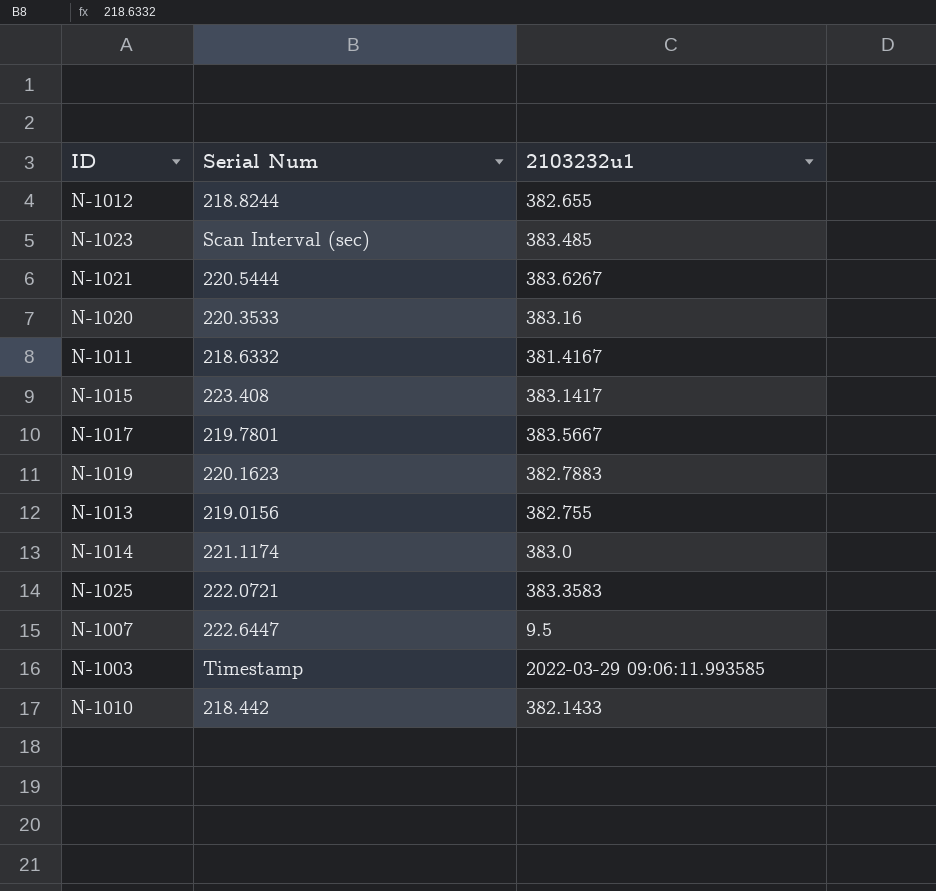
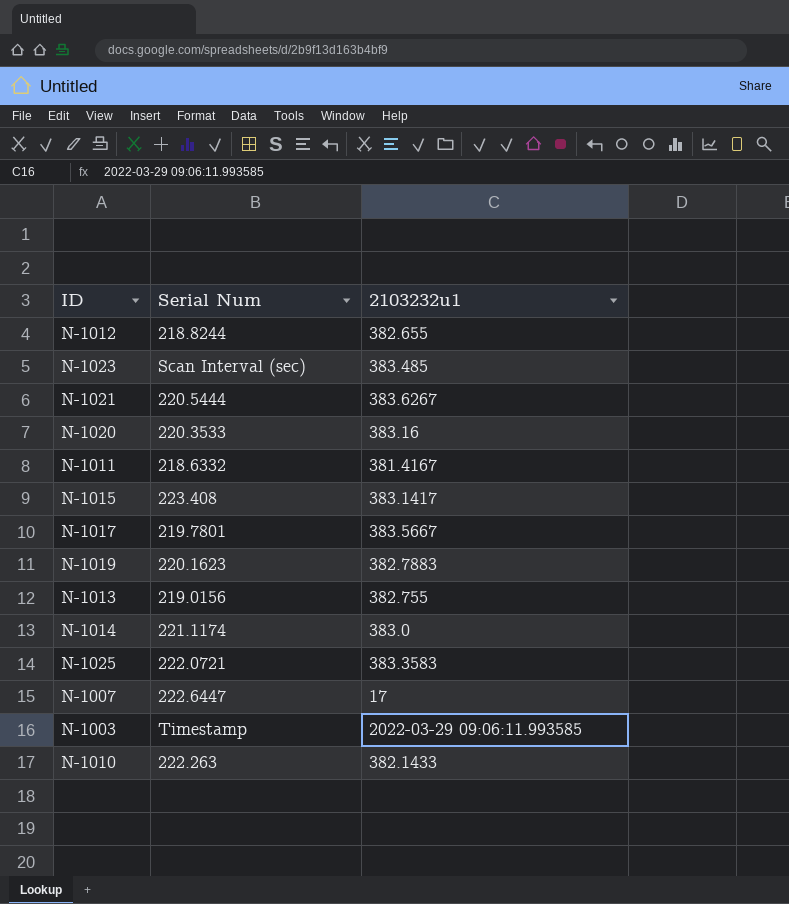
N-1007 | 2103232u1: 9.5 -> 17
N-1010 | Serial Num: 218.442 -> 222.263

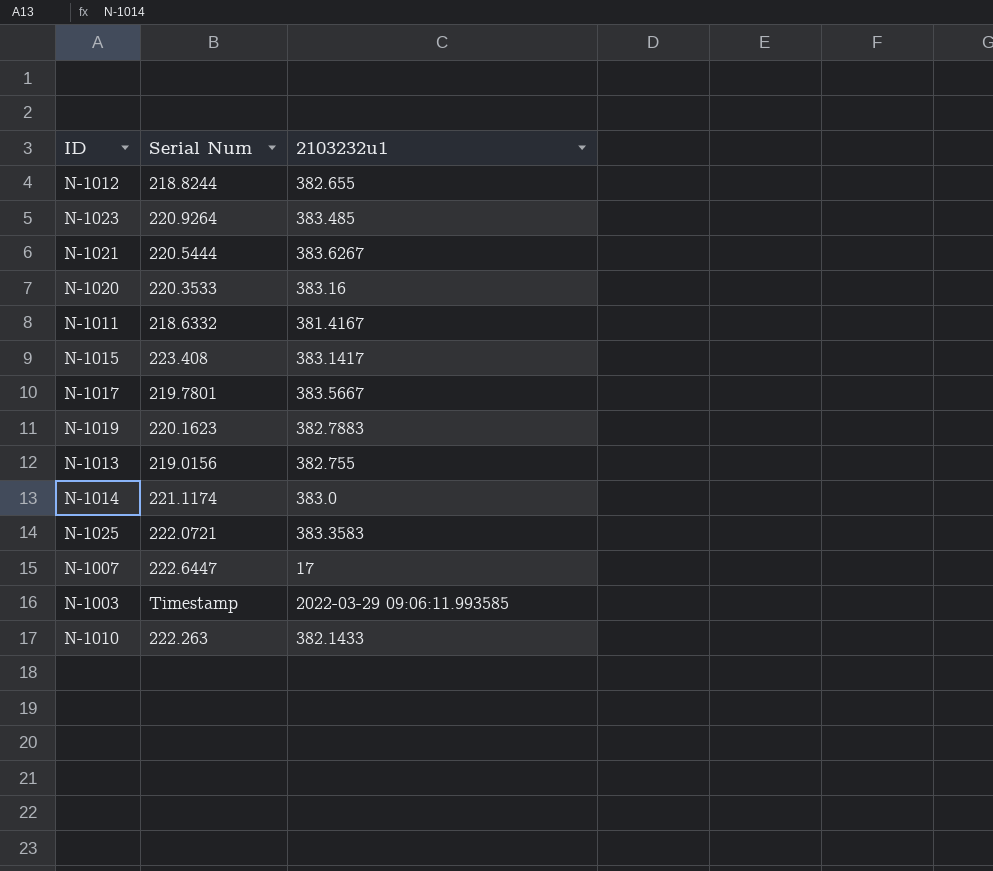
N-1023 | Serial Num: Scan Interval (sec) -> 220.9264

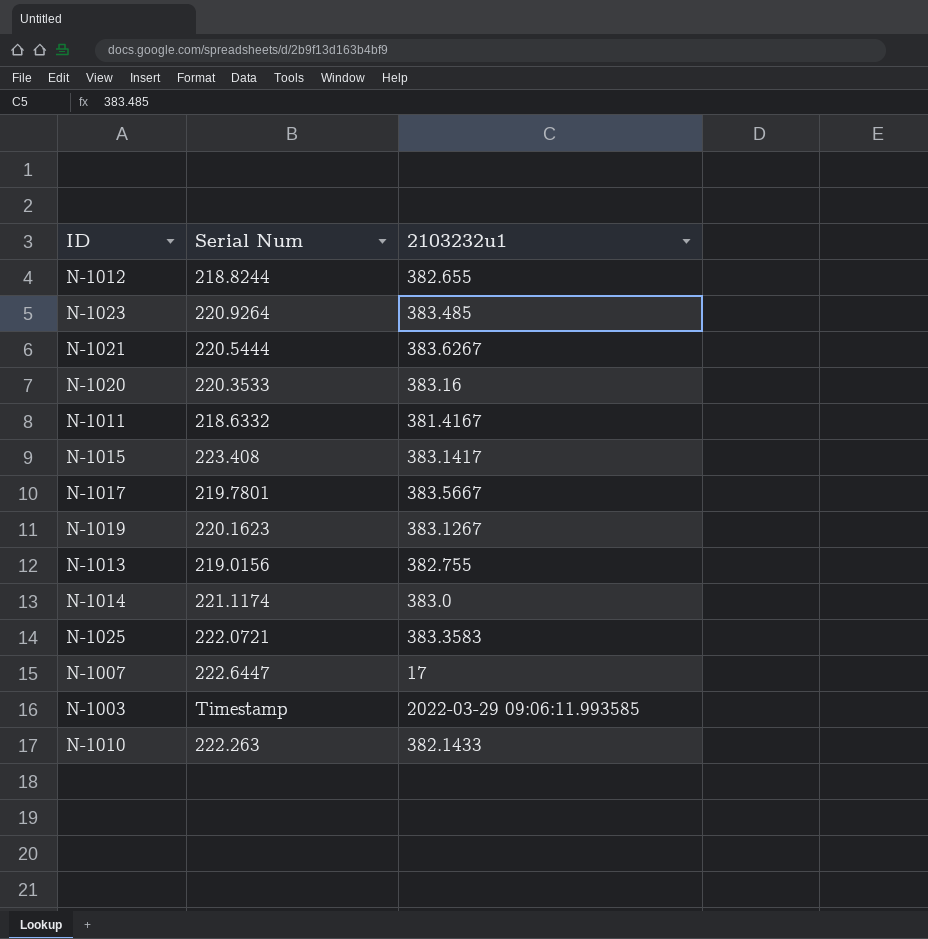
N-1019 | 2103232u1: 382.7883 -> 383.1267

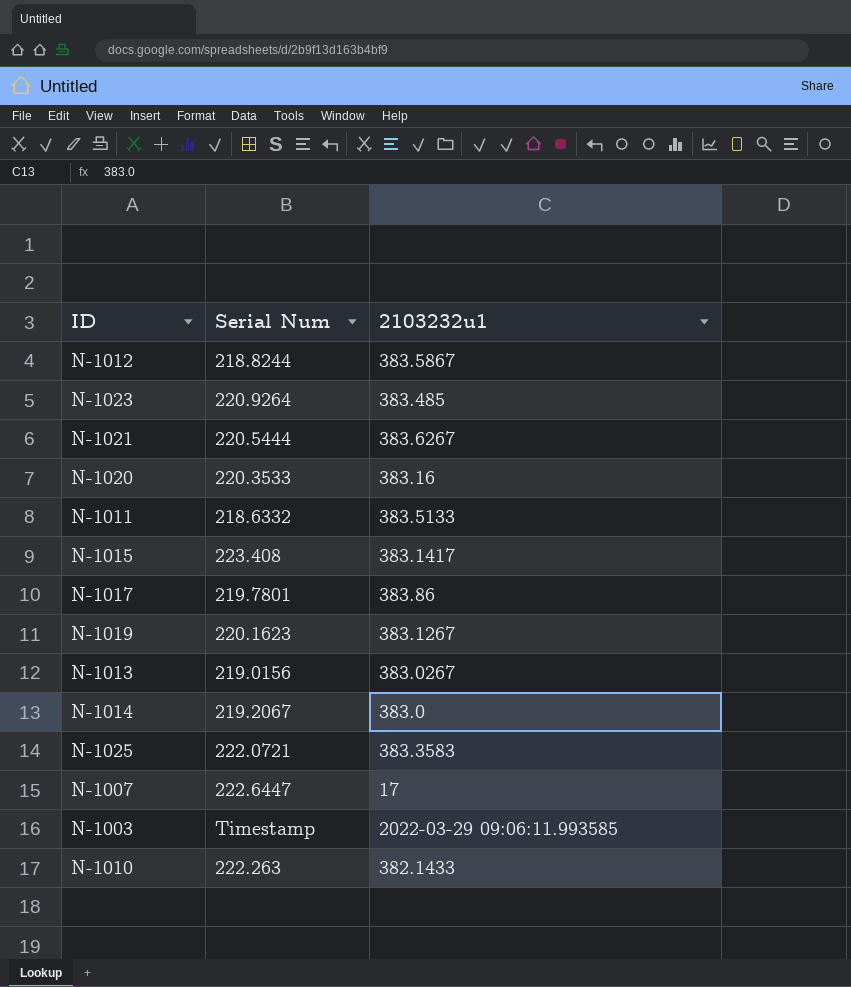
N-1012 | 2103232u1: 382.655 -> 383.5867
N-1011 | 2103232u1: 381.4167 -> 383.5133
N-1017 | 2103232u1: 383.5667 -> 383.86
N-1013 | 2103232u1: 382.755 -> 383.0267
N-1014 | Serial Num: 221.1174 -> 219.2067

